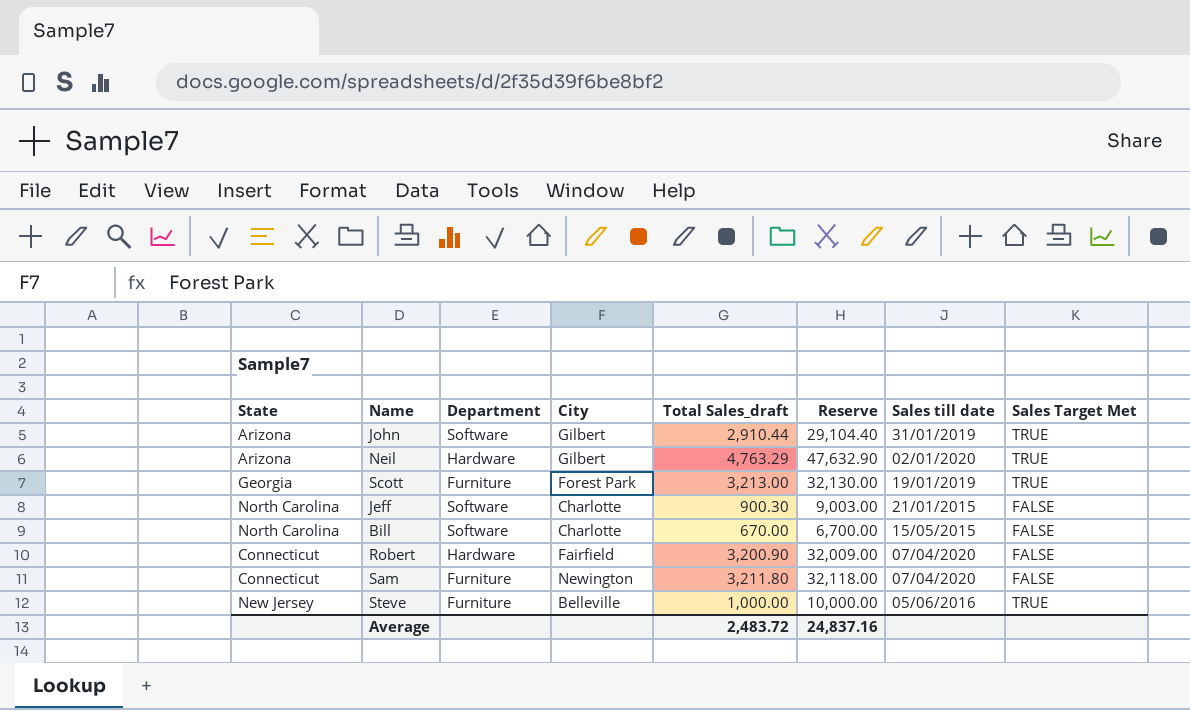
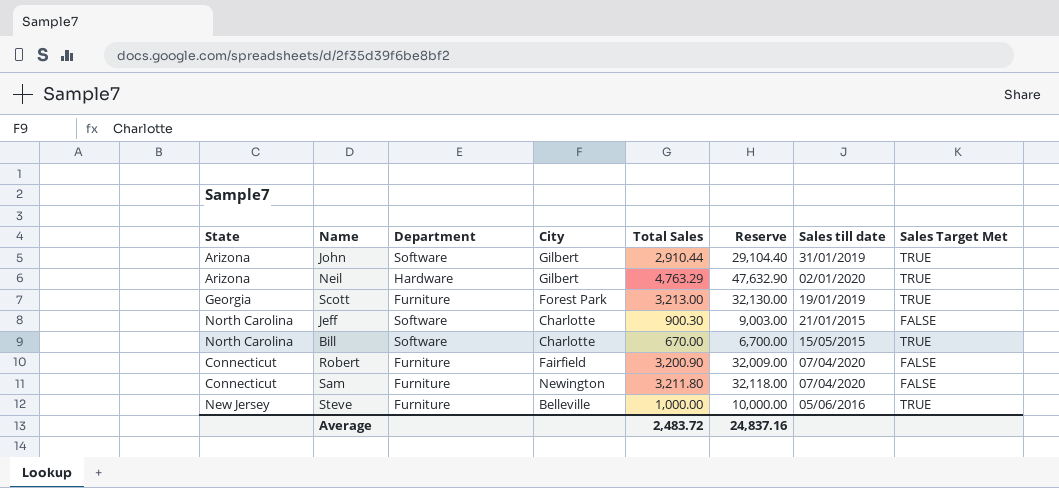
column name: Total Sales_draft -> Total Sales
Bill | Sales Target Met: FALSE -> TRUE
Robert | Department: Hardware -> Furniture

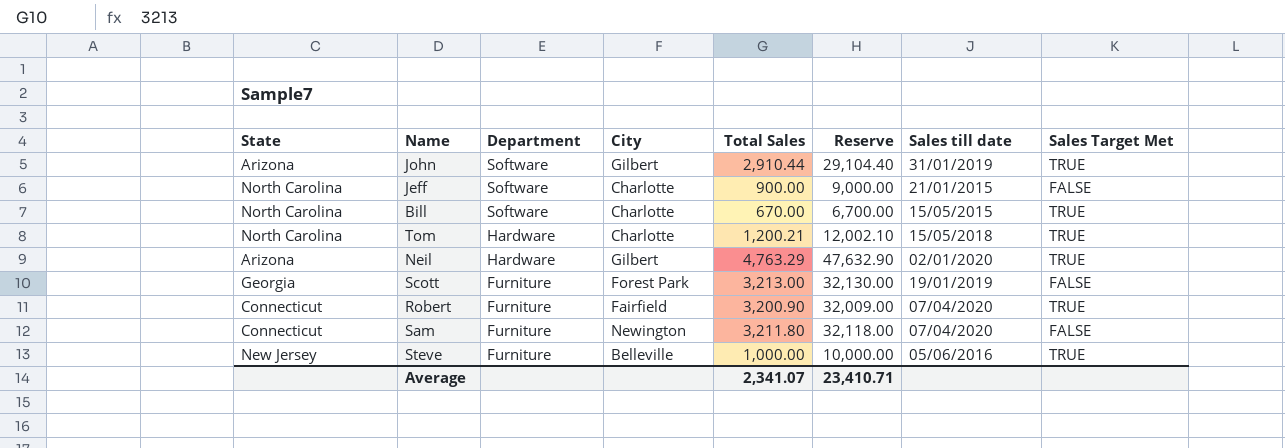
row order: none -> Department descending
Jeff | Total Sales: 900.30 -> 900.00
Jeff | Reserve: 9,003.00 -> 9,000.00
row Tom: none -> North Carolina | Hardware | Charlotte | 1,200.21 | 12,002.10 | 15/05/2018 | TRUE
Scott | Sales Target Met: TRUE -> FALSE
Robert | Sales Target Met: FALSE -> TRUE
Average | Total Sales: 2,483.72 -> 2,341.07
Average | Reserve: 24,837.16 -> 23,410.71

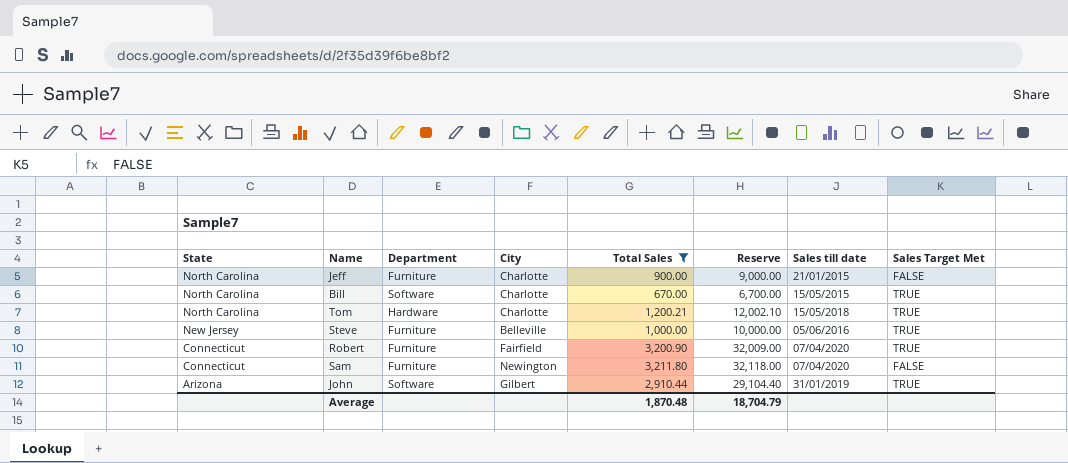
filter: none -> Total Sales <= 3,211.80
row order: Department descending -> State descending
Jeff | Department: Software -> Furniture
Average | Total Sales: 2,341.07 -> 1,870.48
Average | Reserve: 23,410.71 -> 18,704.79

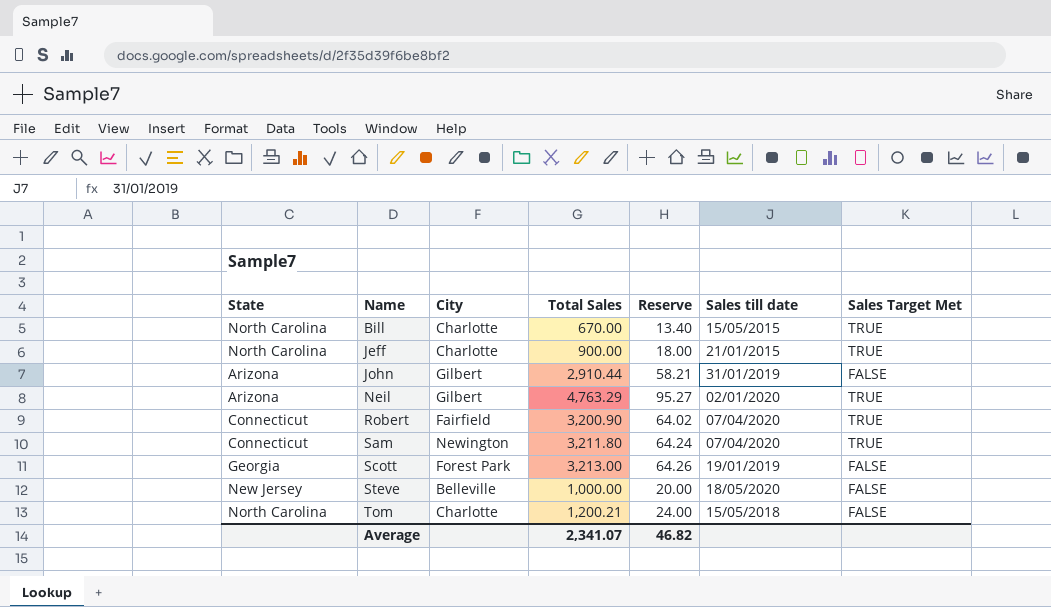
filter: Total Sales <= 3,211.80 -> none
row order: State descending -> Name ascending
column Department | position: 3 -> none
column Reserve | formula: [Total Sales] * 10 -> [Total Sales] * 0.02
Jeff | Sales Target Met: FALSE -> TRUE
John | Sales Target Met: TRUE -> FALSE
Sam | Sales Target Met: FALSE -> TRUE
Steve | Sales till date: 05/06/2016 -> 18/05/2020
Steve | Sales Target Met: TRUE -> FALSE
Tom | Sales Target Met: TRUE -> FALSE
Average | Total Sales: 1,870.48 -> 2,341.07
Average | Reserve: 18,704.79 -> 46.82

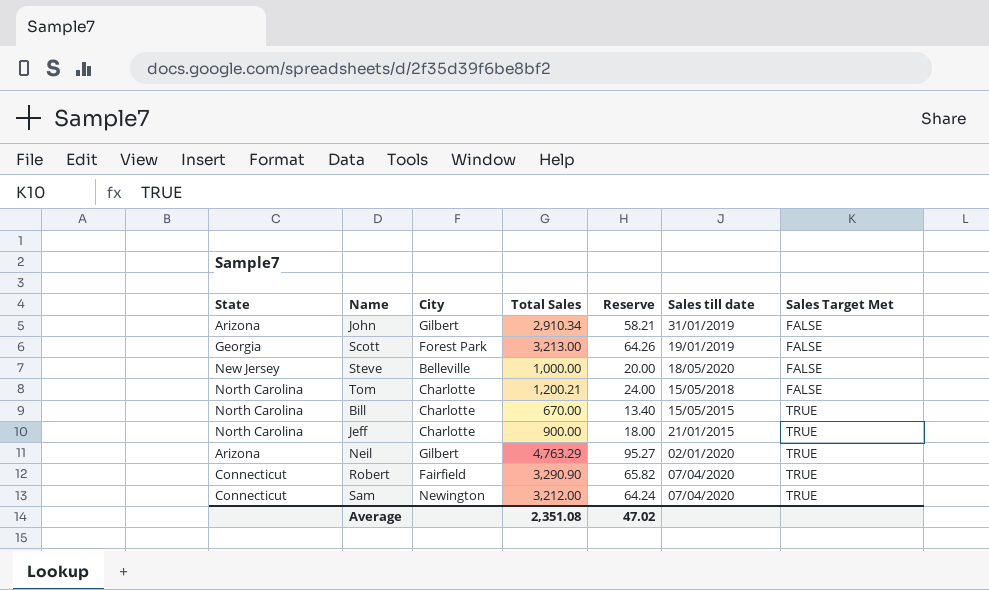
row order: Name ascending -> Sales Target Met ascending
John | Total Sales: 2,910.44 -> 2,910.34
Robert | Total Sales: 3,200.90 -> 3,290.90
Robert | Reserve: 64.02 -> 65.82
Sam | Total Sales: 3,211.80 -> 3,212.00
Average | Total Sales: 2,341.07 -> 2,351.08
Average | Reserve: 46.82 -> 47.02

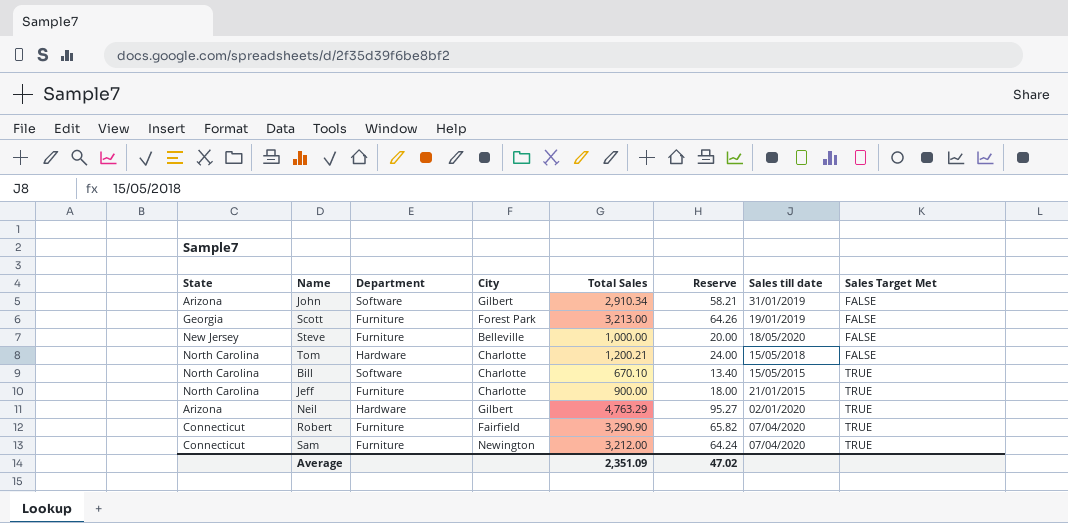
column Department | position: none -> 3
Bill | Total Sales: 670.00 -> 670.10
Average | Total Sales: 2,351.08 -> 2,351.09

